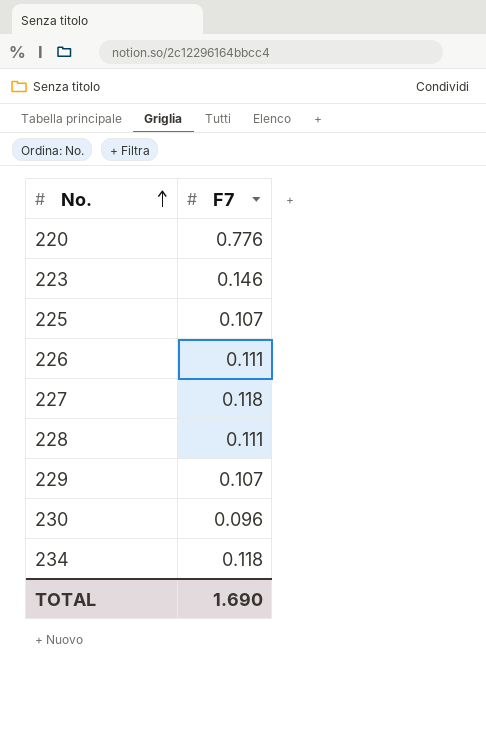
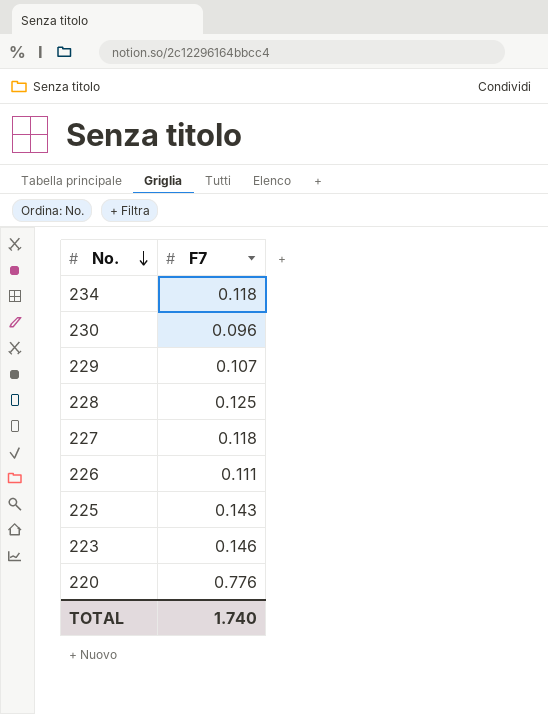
row order: No. ascending -> No. descending
228 | F7: 0.111 -> 0.125
225 | F7: 0.107 -> 0.143
TOTAL | F7: 1.690 -> 1.740

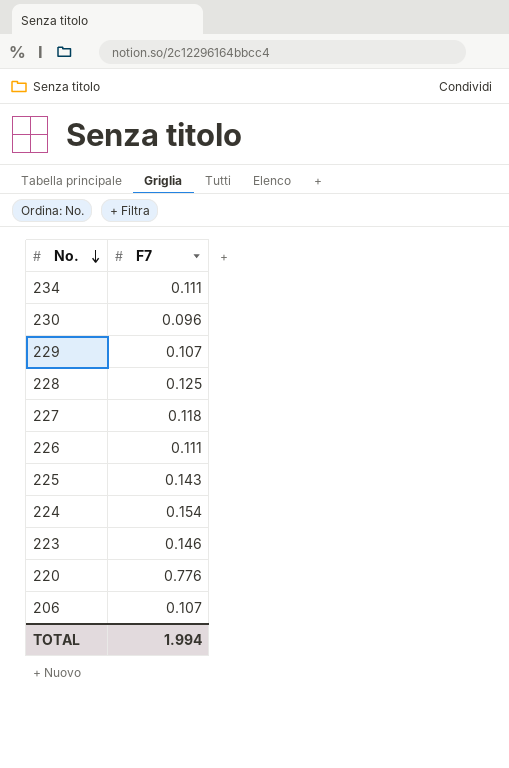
234 | F7: 0.118 -> 0.111
row 224: none -> 0.154
row 206: none -> 0.107
TOTAL | F7: 1.740 -> 1.994

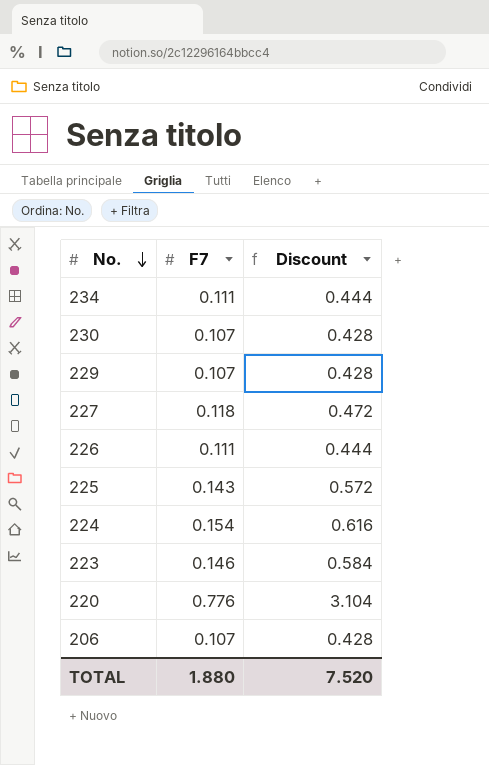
column Discount | formula: none -> [F7] * 4
row 228: 0.125 -> none
230 | F7: 0.096 -> 0.107
TOTAL | F7: 1.994 -> 1.880

